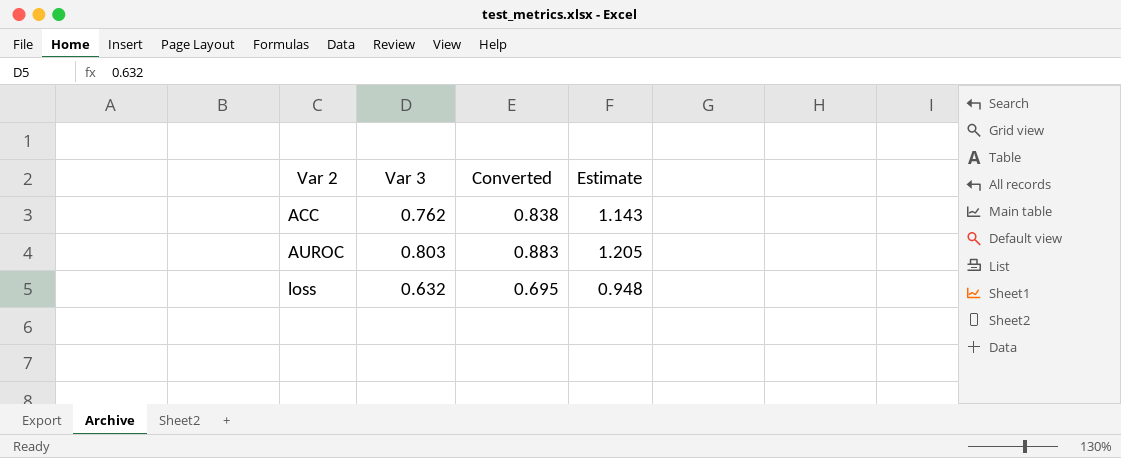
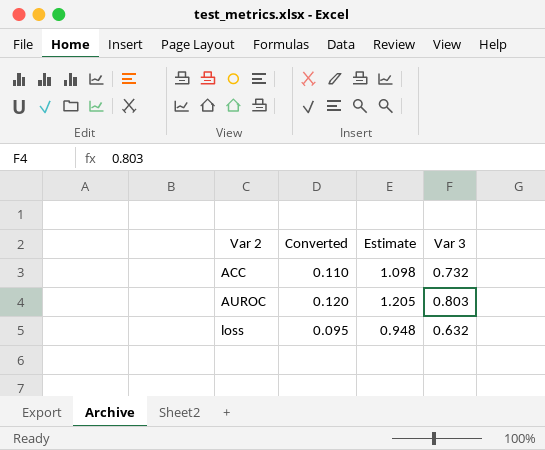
column Converted | formula: [Var 3] * 1.1 -> [Var 3] * 0.15
column Var 3 | position: 2 -> 4
ACC | Estimate: 1.143 -> 1.098
ACC | Var 3: 0.762 -> 0.732

